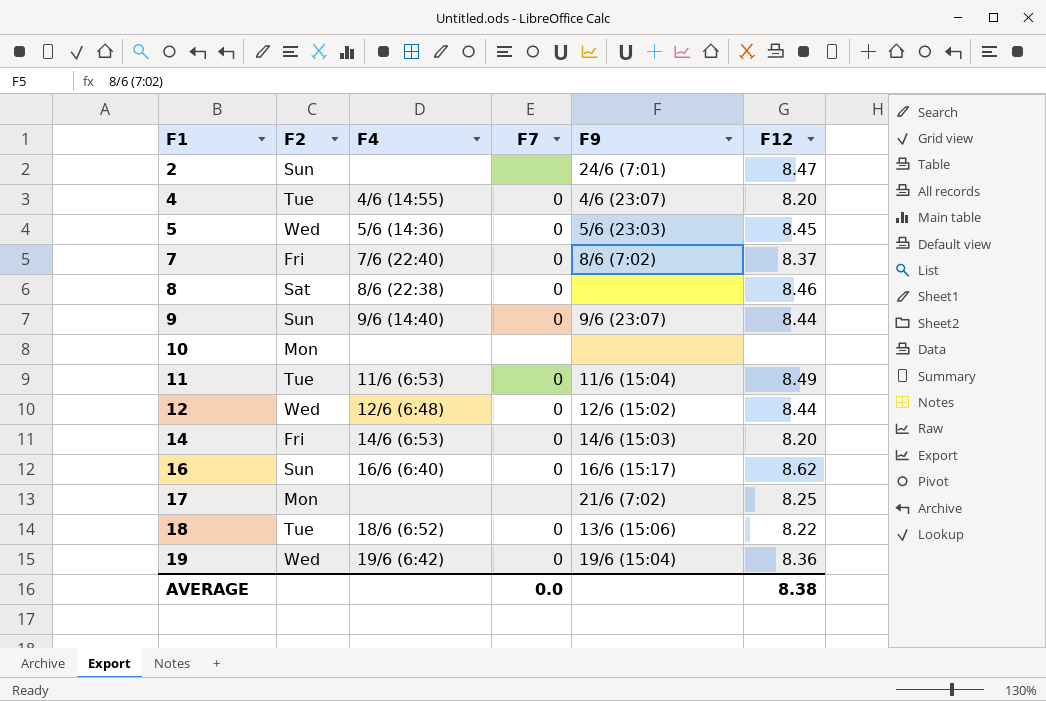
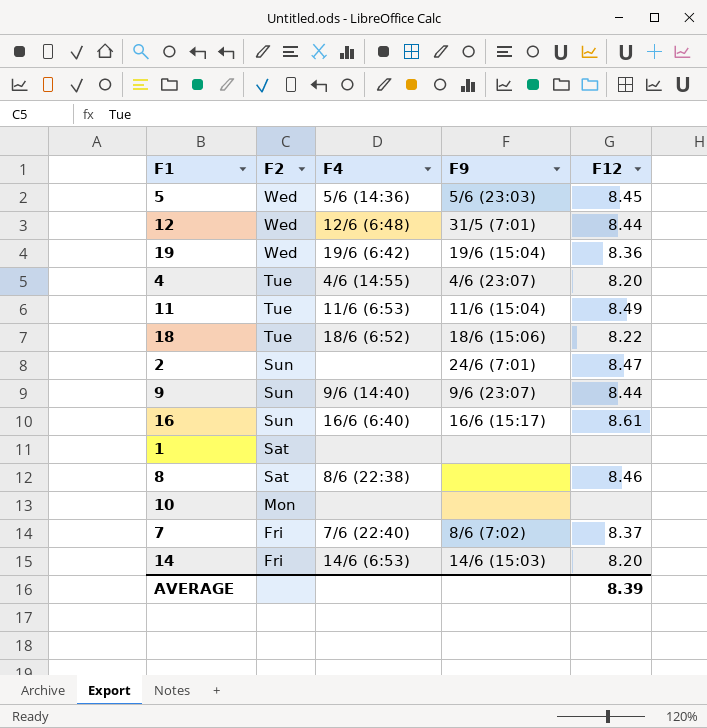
row order: F1 ascending -> F2 descending
column F7 | position: 4 -> none
row 17: Mon | none | none | 21/6 (7:02) | 8.25 -> none
12 | F9: 12/6 (15:02) -> 31/5 (7:01)
18 | F9: 13/6 (15:06) -> 18/6 (15:06)
16 | F12: 8.62 -> 8.61
row 1: none -> Sat | none | none | none
AVERAGE | F12: 8.38 -> 8.39

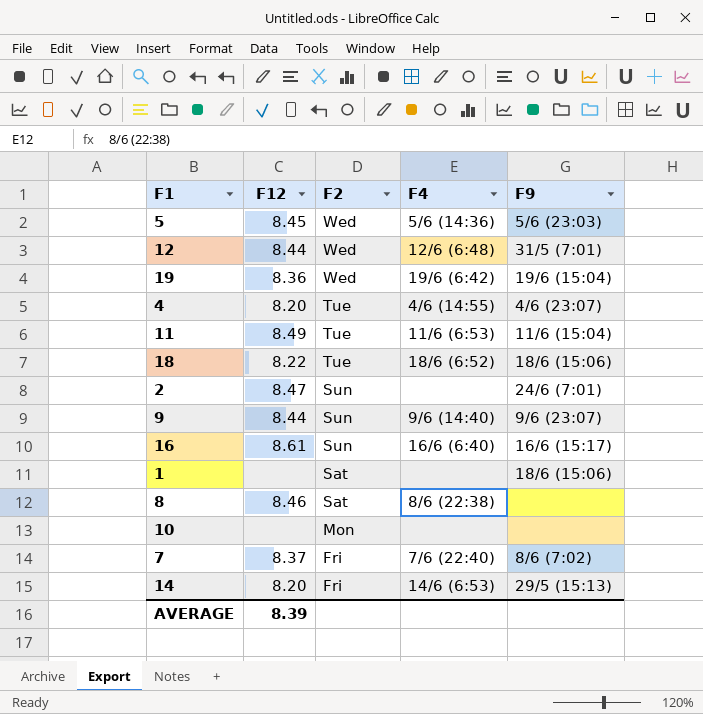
column F12 | position: 5 -> 2
1 | F9: none -> 18/6 (15:06)
14 | F9: 14/6 (15:03) -> 29/5 (15:13)

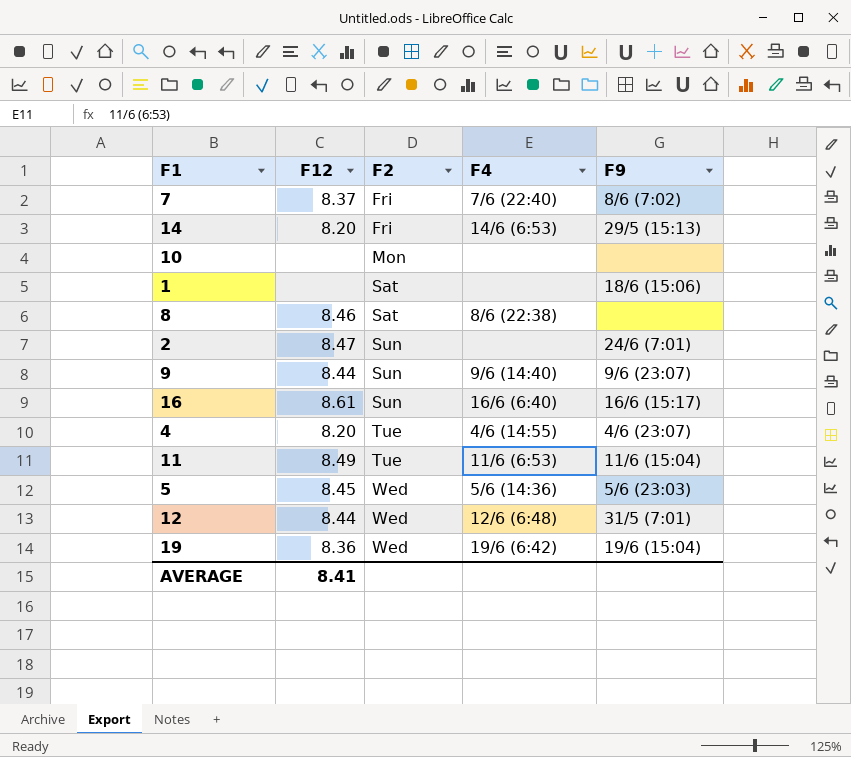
row order: F2 descending -> F2 ascending
row 18: 8.22 | Tue | 18/6 (6:52) | 18/6 (15:06) -> none
AVERAGE | F12: 8.39 -> 8.41

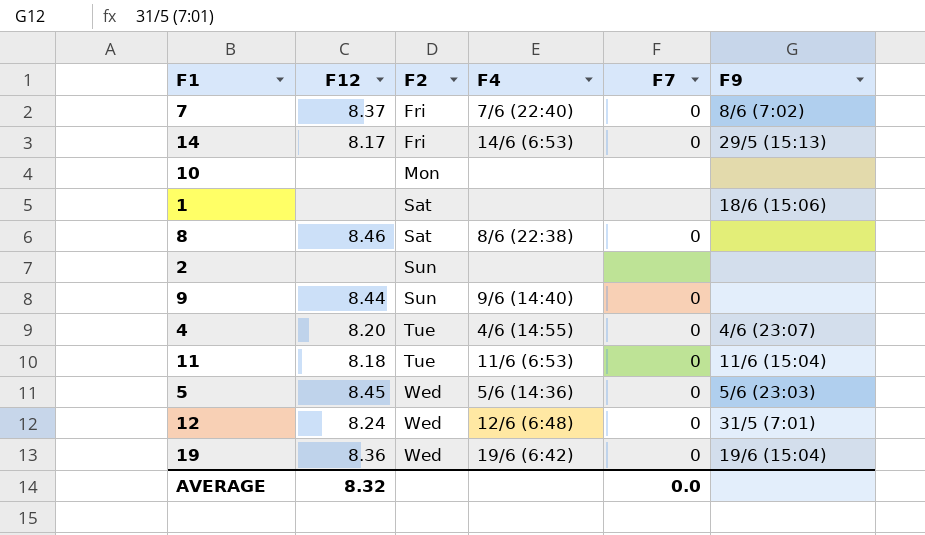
column F7 | position: none -> 5
row 16: 8.61 | Sun | 16/6 (6:40) | 16/6 (15:17) -> none
14 | F12: 8.20 -> 8.17
2 | F12: 8.47 -> none
2 | F9: 24/6 (7:01) -> none
9 | F9: 9/6 (23:07) -> none
11 | F12: 8.49 -> 8.18
12 | F12: 8.44 -> 8.24
AVERAGE | F12: 8.41 -> 8.32

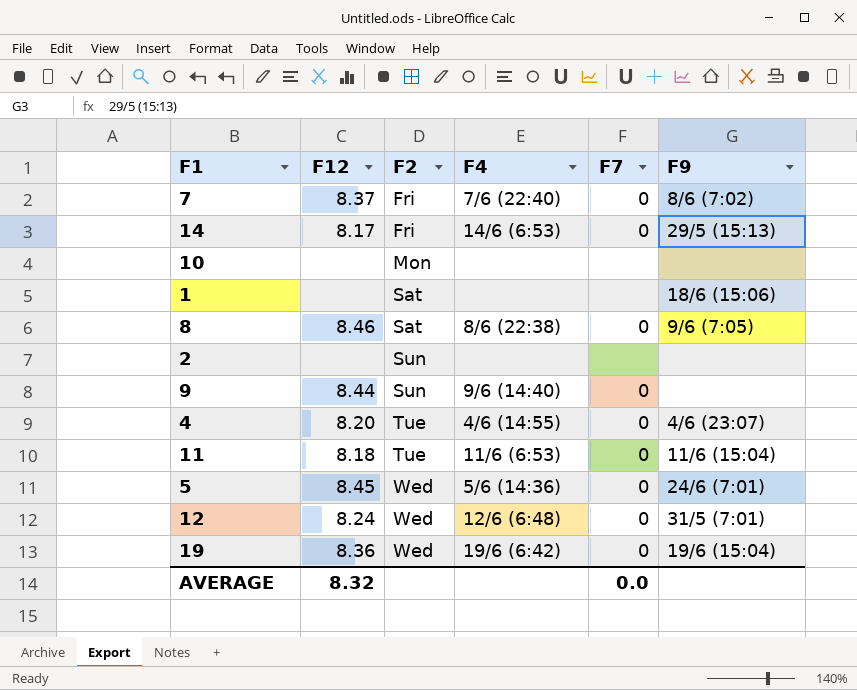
8 | F9: none -> 9/6 (7:05)
5 | F9: 5/6 (23:03) -> 24/6 (7:01)

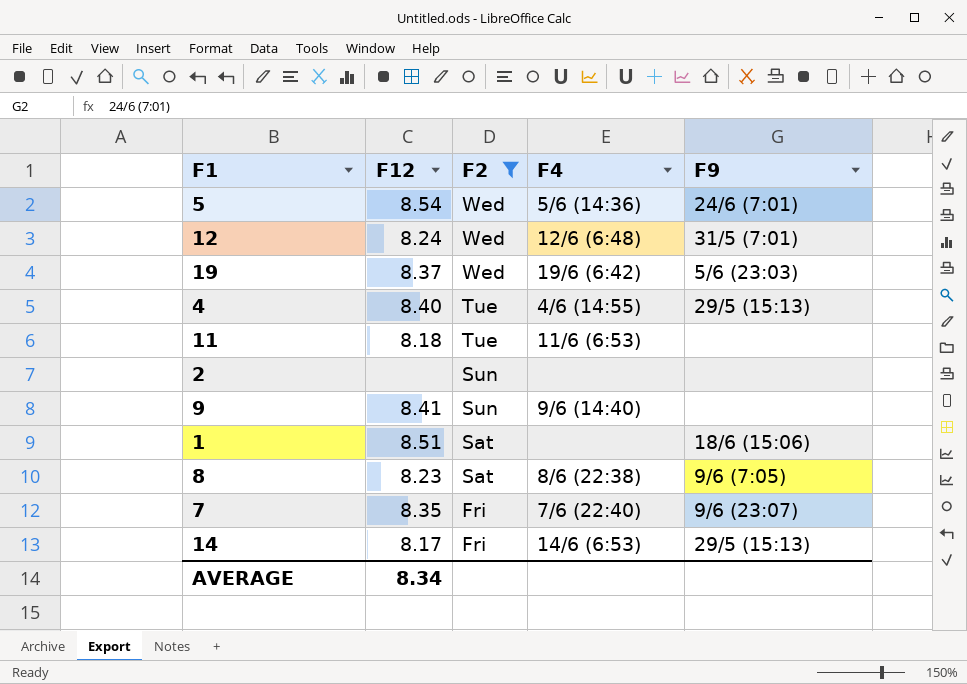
filter: none -> F2 != Mon
row order: F2 ascending -> F2 descending
column F7 | position: 5 -> none
5 | F12: 8.45 -> 8.54
19 | F12: 8.36 -> 8.37
19 | F9: 19/6 (15:04) -> 5/6 (23:03)
4 | F12: 8.20 -> 8.40
4 | F9: 4/6 (23:07) -> 29/5 (15:13)
11 | F9: 11/6 (15:04) -> none
9 | F12: 8.44 -> 8.41
1 | F12: none -> 8.51
8 | F12: 8.46 -> 8.23
7 | F12: 8.37 -> 8.35
7 | F9: 8/6 (7:02) -> 9/6 (23:07)
AVERAGE | F12: 8.32 -> 8.34

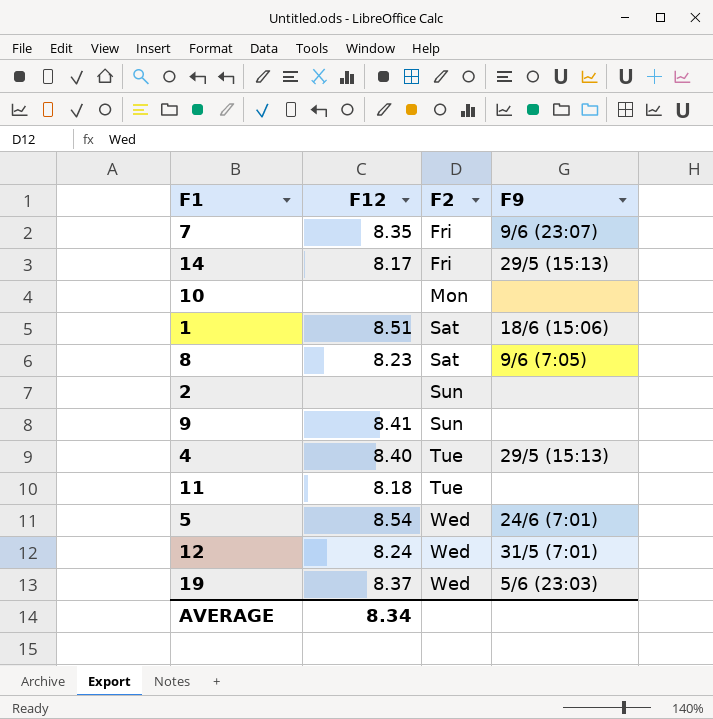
filter: F2 != Mon -> none
row order: F2 descending -> F2 ascending
column F4 | position: 4 -> none

